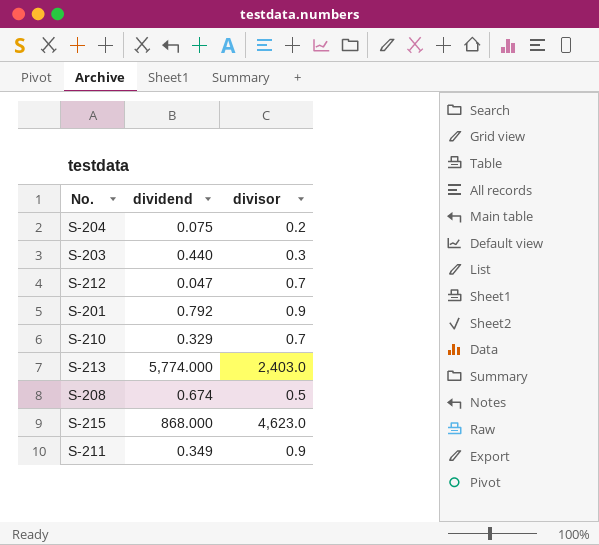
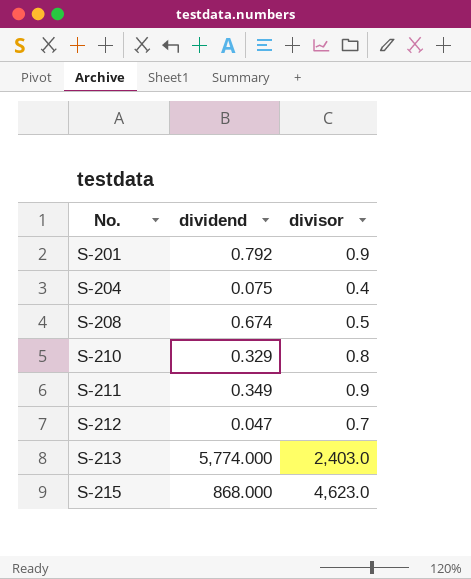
row order: none -> No. ascending
row S-203: 0.440 | 0.3 -> none
S-204 | divisor: 0.2 -> 0.4
S-210 | divisor: 0.7 -> 0.8

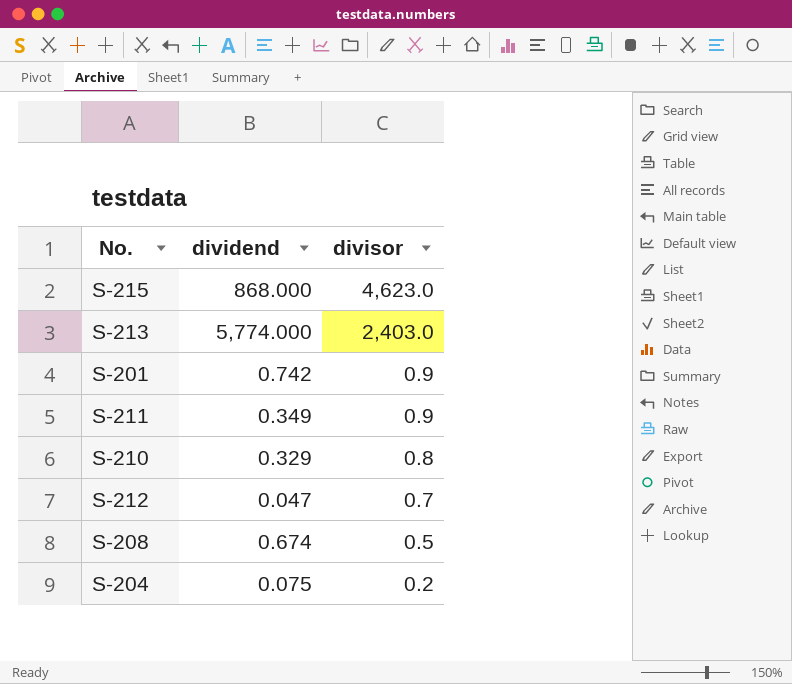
row order: No. ascending -> divisor descending
S-201 | dividend: 0.792 -> 0.742
S-204 | divisor: 0.4 -> 0.2

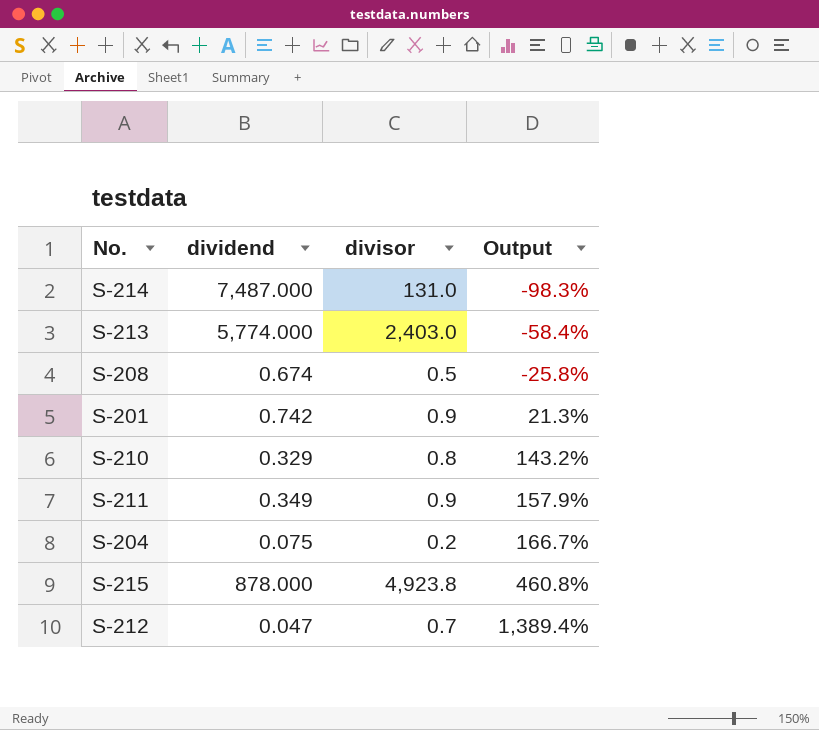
row order: divisor descending -> Output ascending
column Output | formula: none -> ([divisor] - [dividend]) / [dividend]
row S-214: none -> 7,487.000 | 131.0 | -98.3%
S-215 | dividend: 868.000 -> 878.000
S-215 | divisor: 4,623.0 -> 4,923.8

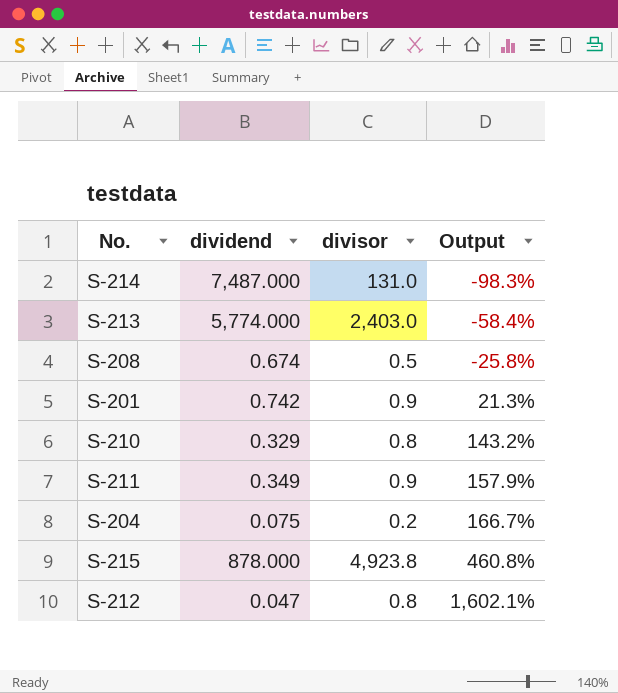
S-212 | divisor: 0.7 -> 0.8
S-212 | Output: 1,389.4% -> 1,602.1%

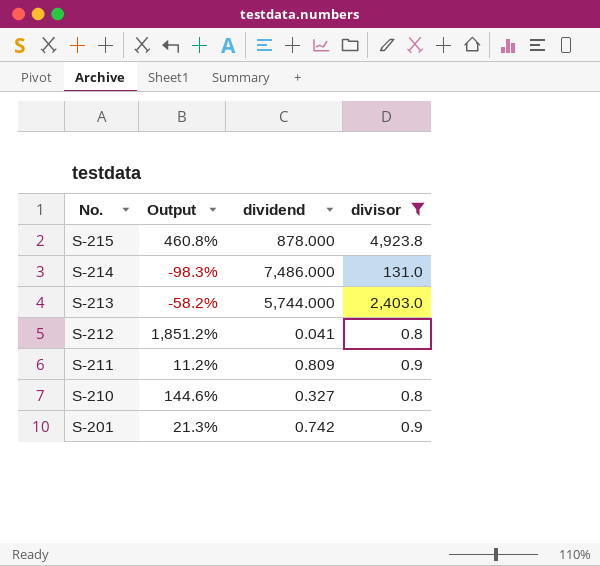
filter: none -> divisor >= 0.8
row order: Output ascending -> No. descending
column Output | position: 4 -> 2
S-214 | dividend: 7,487.000 -> 7,486.000
S-213 | Output: -58.4% -> -58.2%
S-213 | dividend: 5,774.000 -> 5,744.000
S-212 | Output: 1,602.1% -> 1,851.2%
S-212 | dividend: 0.047 -> 0.041
S-211 | Output: 157.9% -> 11.2%
S-211 | dividend: 0.349 -> 0.809
S-210 | Output: 143.2% -> 144.6%
S-210 | dividend: 0.329 -> 0.327

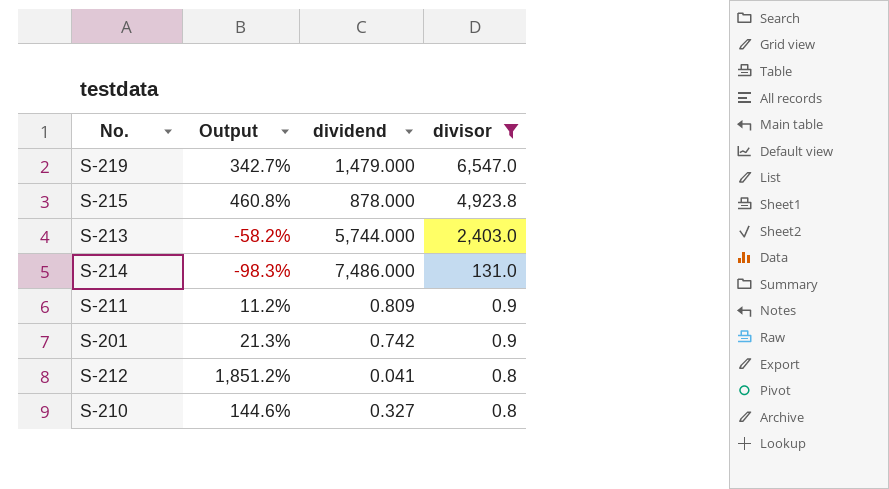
row order: No. descending -> divisor descending
row S-219: none -> 342.7% | 1,479.000 | 6,547.0

